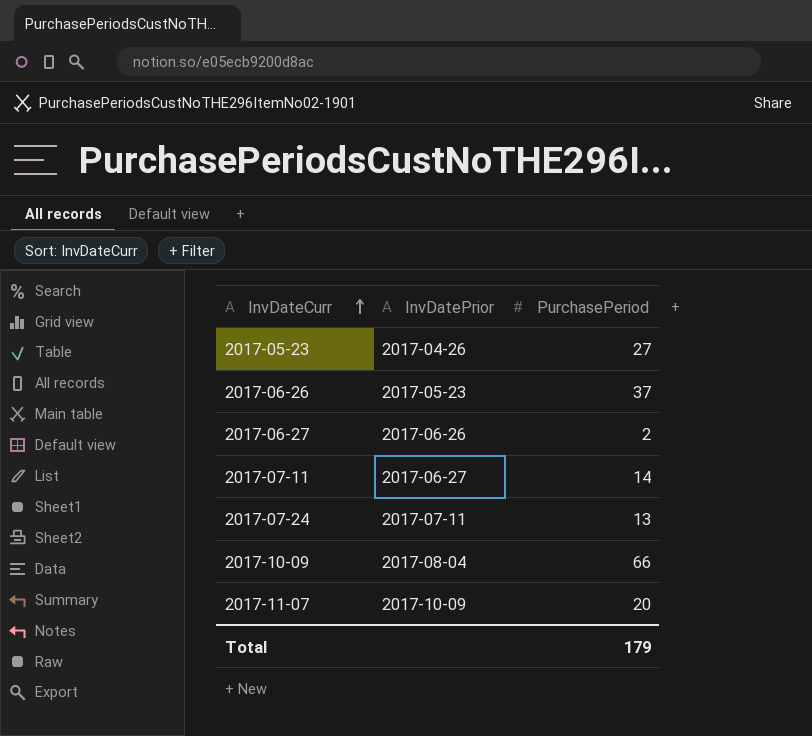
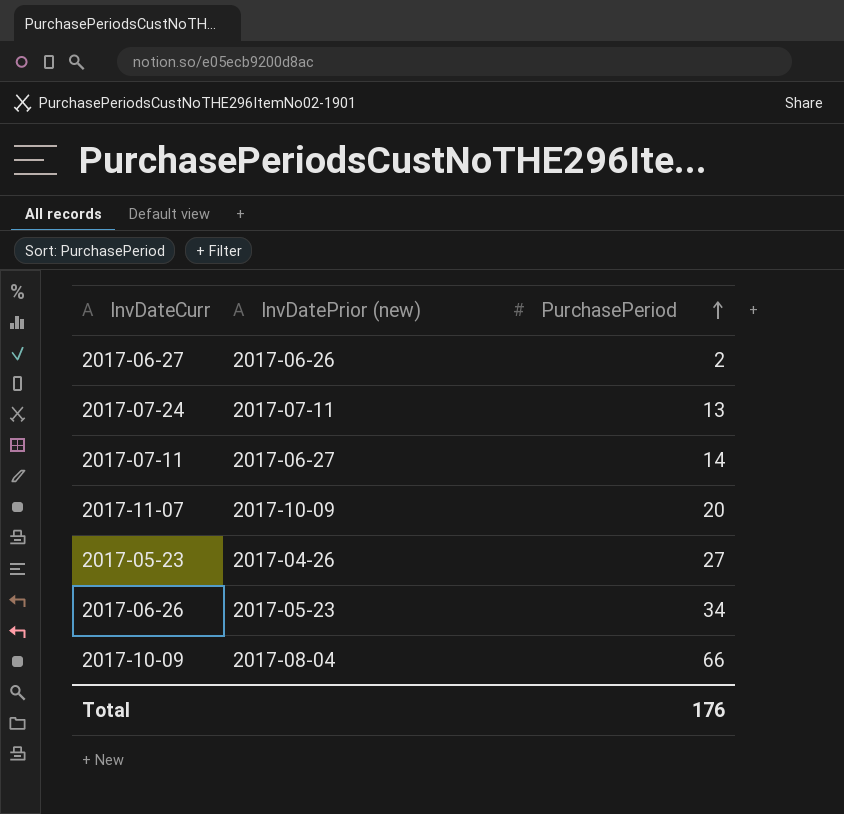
row order: InvDateCurr ascending -> PurchasePeriod ascending
column name: InvDatePrior -> InvDatePrior (new)
2017-06-26 | PurchasePeriod: 37 -> 34
Total | PurchasePeriod: 179 -> 176

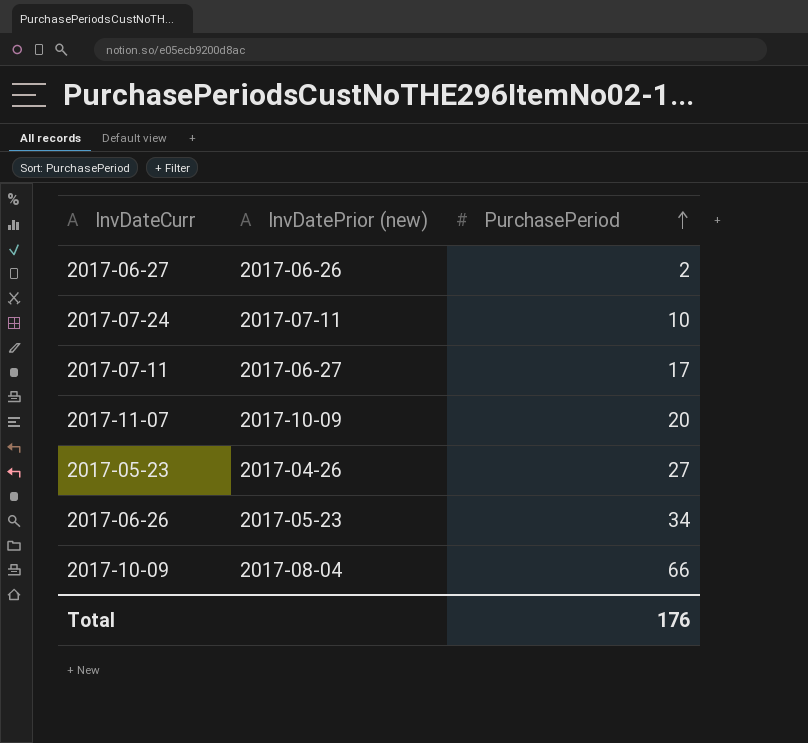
2017-07-24 | PurchasePeriod: 13 -> 10
2017-07-11 | PurchasePeriod: 14 -> 17

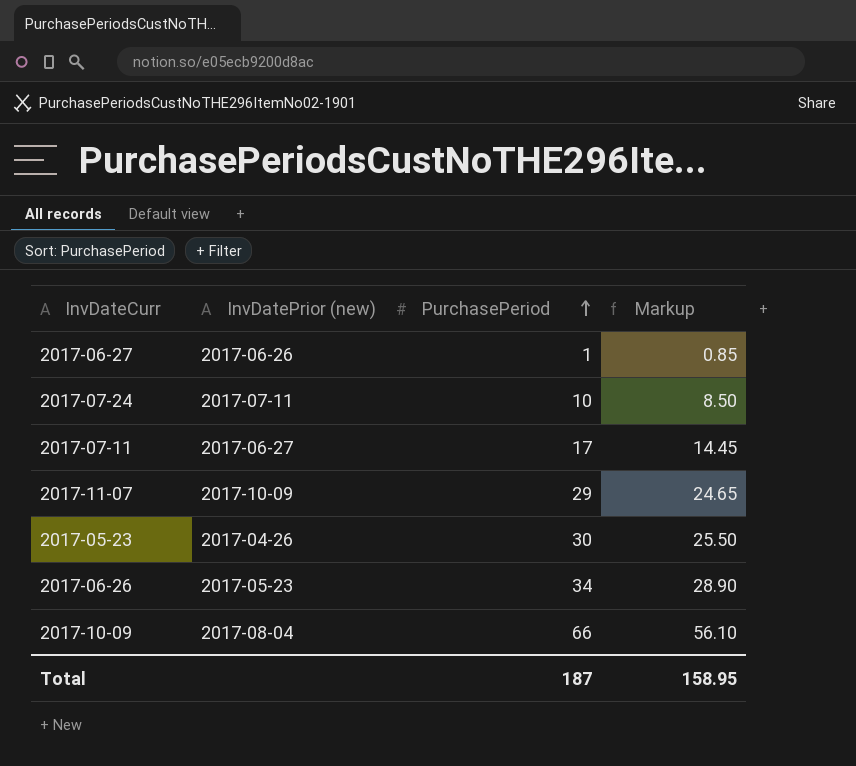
column Markup | formula: none -> [PurchasePeriod] * 0.85
2017-06-27 | PurchasePeriod: 2 -> 1
2017-11-07 | PurchasePeriod: 20 -> 29
2017-05-23 | PurchasePeriod: 27 -> 30
Total | PurchasePeriod: 176 -> 187

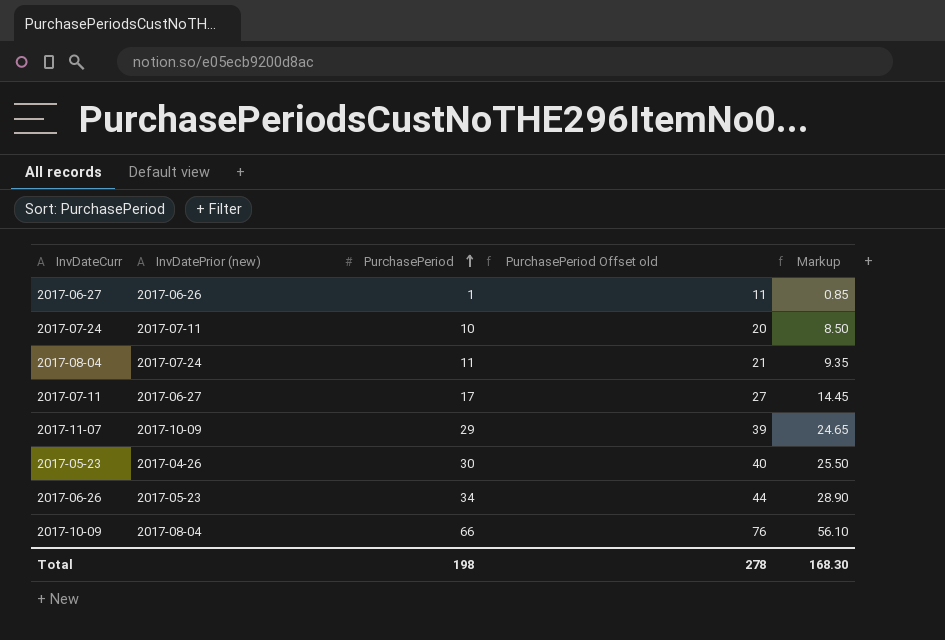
column PurchasePeriod Offset old | formula: none -> [PurchasePeriod] + 10
row 2017-08-04: none -> 2017-07-24 | 11 | 21 | 9.35
Total | PurchasePeriod: 187 -> 198
Total | Markup: 158.95 -> 168.30

